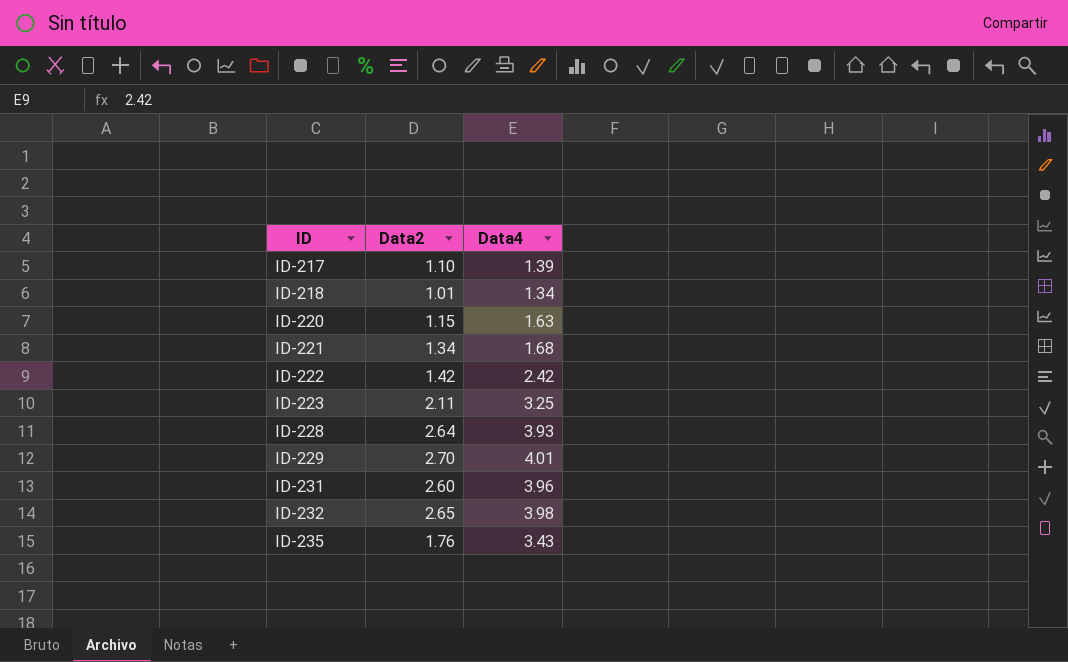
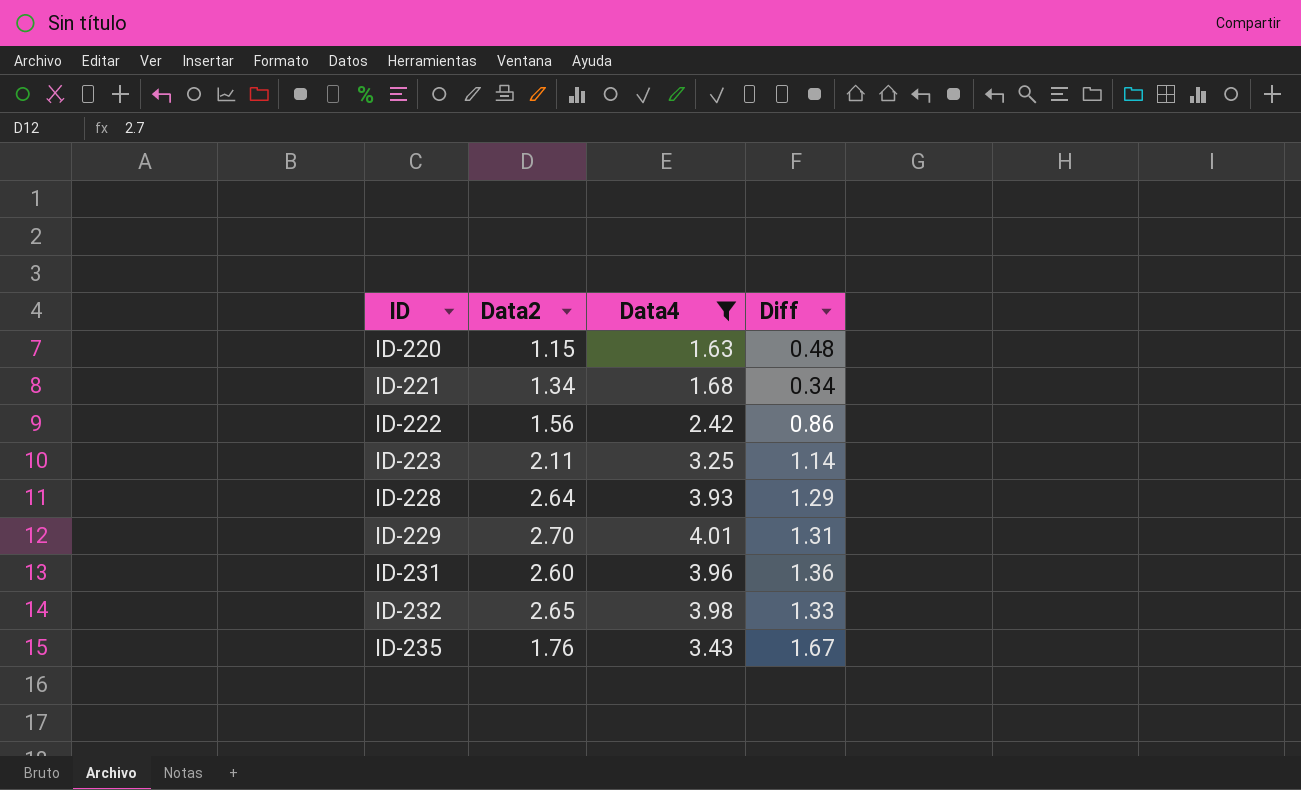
filter: none -> Data4 >= 1.63
column Diff | formula: none -> [Data4] - [Data2]
ID-222 | Data2: 1.42 -> 1.56

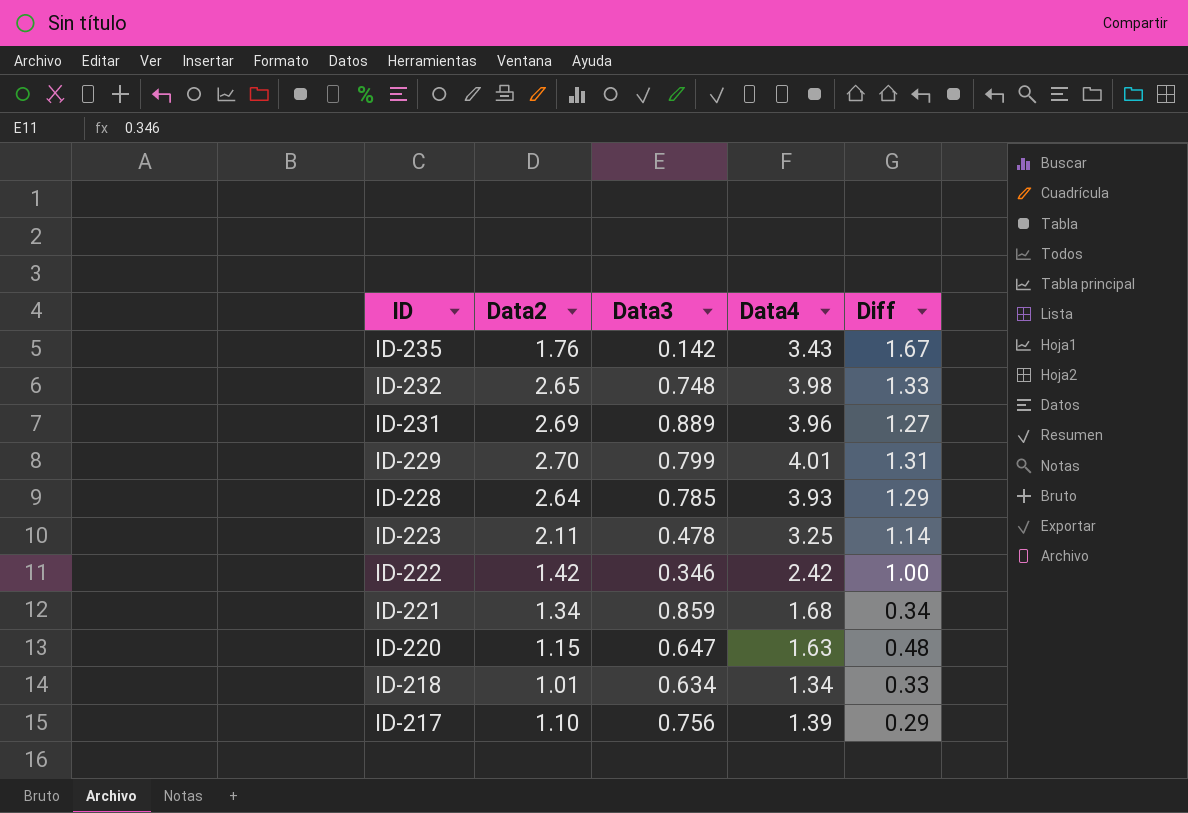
filter: Data4 >= 1.63 -> none
row order: ID ascending -> ID descending
column Data3 | position: none -> 3
ID-231 | Data2: 2.60 -> 2.69
ID-231 | Diff: 1.36 -> 1.27
ID-222 | Data2: 1.56 -> 1.42
ID-222 | Diff: 0.86 -> 1.00

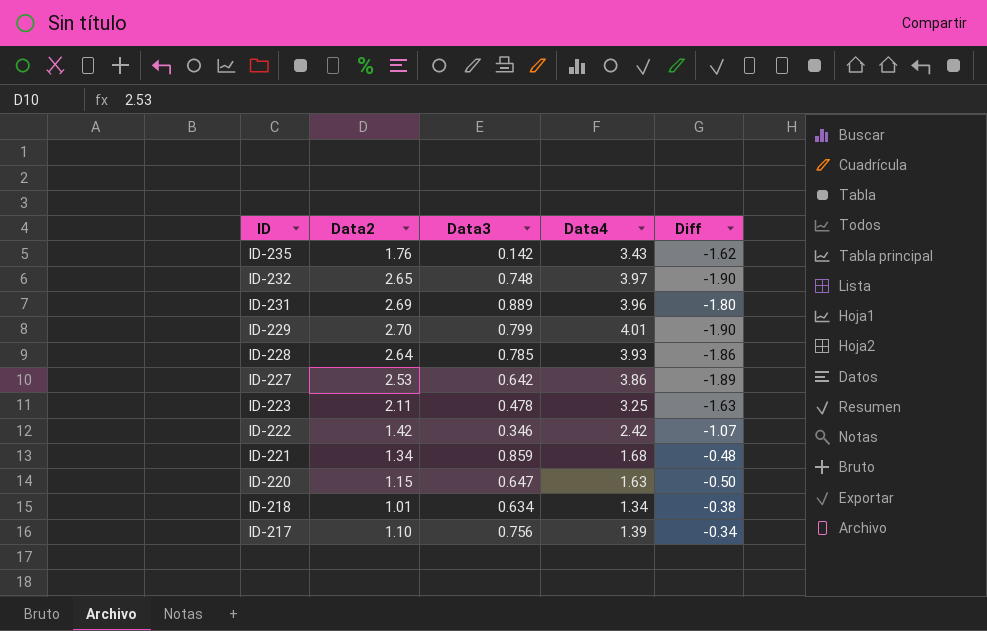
column Diff | formula: [Data4] - [Data2] -> [Data3] - [Data2]
ID-232 | Data4: 3.98 -> 3.97
row ID-227: none -> 2.53 | 0.642 | 3.86 | -1.89

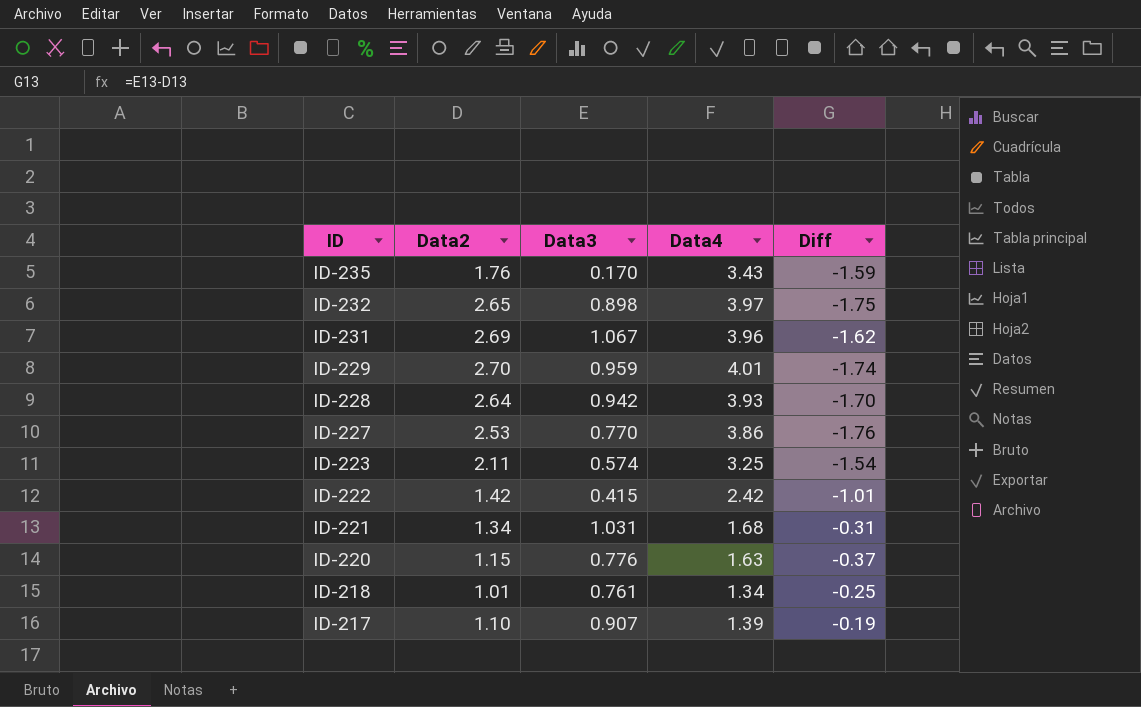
ID-235 | Data3: 0.142 -> 0.170
ID-235 | Diff: -1.62 -> -1.59
ID-232 | Data3: 0.748 -> 0.898
ID-232 | Diff: -1.90 -> -1.75
ID-231 | Data3: 0.889 -> 1.067
ID-231 | Diff: -1.80 -> -1.62
ID-229 | Data3: 0.799 -> 0.959
ID-229 | Diff: -1.90 -> -1.74
ID-228 | Data3: 0.785 -> 0.942
ID-228 | Diff: -1.86 -> -1.70
ID-227 | Data3: 0.642 -> 0.770
ID-227 | Diff: -1.89 -> -1.76
ID-223 | Data3: 0.478 -> 0.574
ID-223 | Diff: -1.63 -> -1.54
ID-222 | Data3: 0.346 -> 0.415
ID-222 | Diff: -1.07 -> -1.01
ID-221 | Data3: 0.859 -> 1.031
ID-221 | Diff: -0.48 -> -0.31
ID-220 | Data3: 0.647 -> 0.776
ID-220 | Diff: -0.50 -> -0.37
ID-218 | Data3: 0.634 -> 0.761
ID-218 | Diff: -0.38 -> -0.25
ID-217 | Data3: 0.756 -> 0.907
ID-217 | Diff: -0.34 -> -0.19

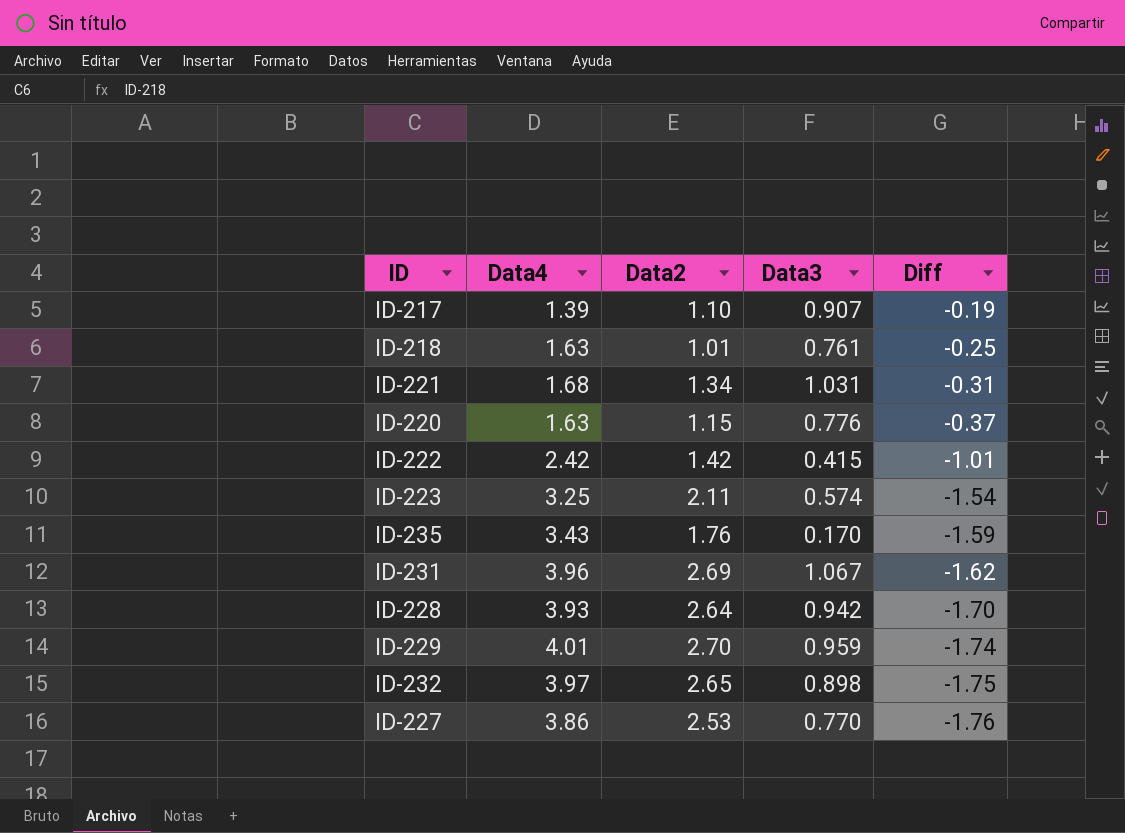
row order: ID descending -> Diff descending
column Data4 | position: 4 -> 2
ID-218 | Data4: 1.34 -> 1.63

